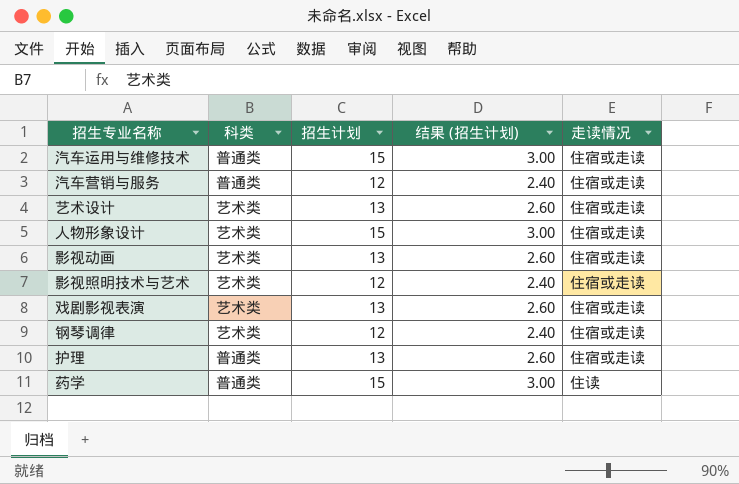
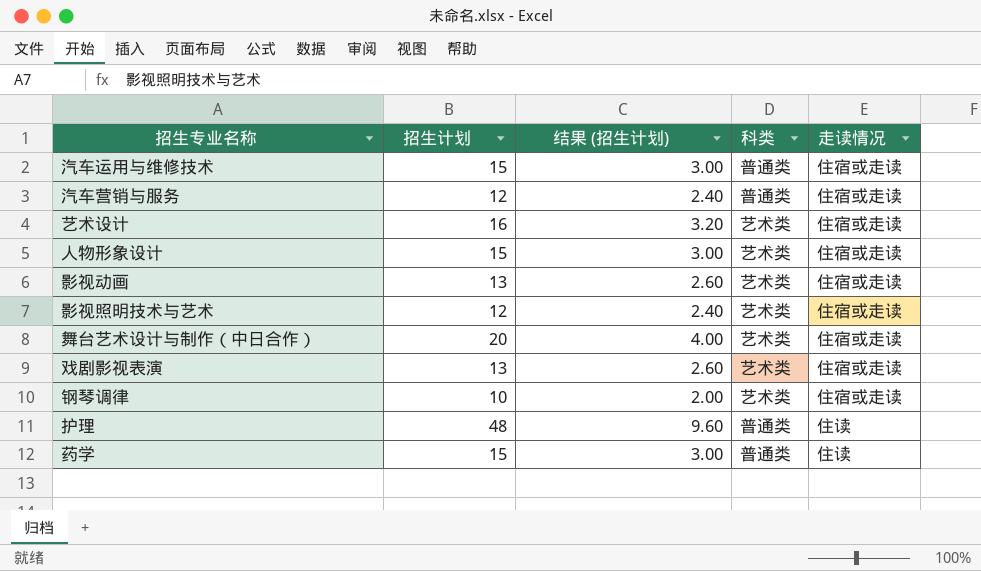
column 科类 | position: 2 -> 4
艺术设计 | 招生计划: 13 -> 16
艺术设计 | 结果 (招生计划): 2.60 -> 3.20
row 舞台艺术设计与制作（中日合作）: none -> 20 | 4.00 | 艺术类 | 住宿或走读
钢琴调律 | 招生计划: 12 -> 10
钢琴调律 | 结果 (招生计划): 2.40 -> 2.00
护理 | 招生计划: 13 -> 48
护理 | 结果 (招生计划): 2.60 -> 9.60
护理 | 走读情况: 住宿或走读 -> 住读

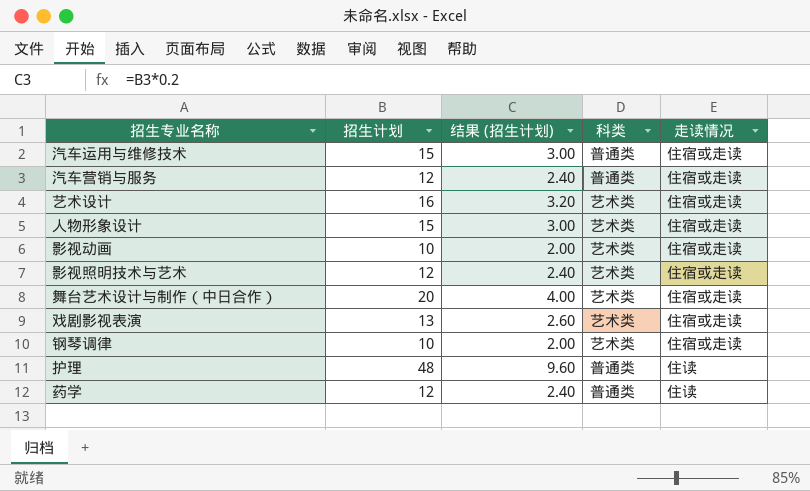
影视动画 | 招生计划: 13 -> 10
影视动画 | 结果 (招生计划): 2.60 -> 2.00
药学 | 招生计划: 15 -> 12
药学 | 结果 (招生计划): 3.00 -> 2.40

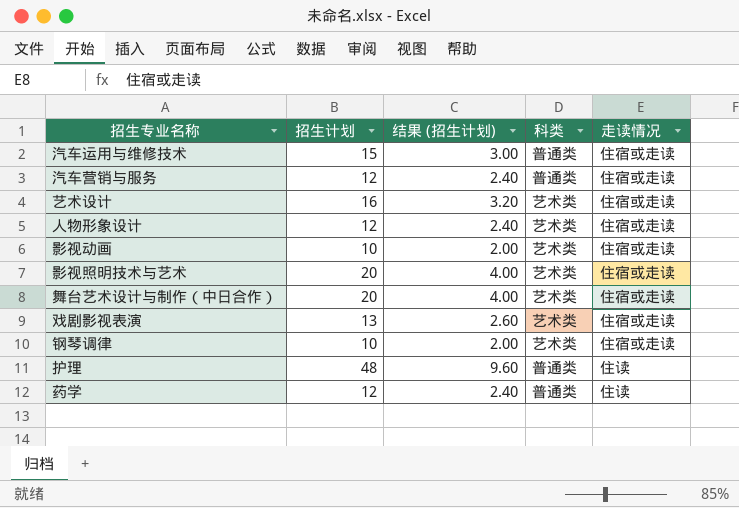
人物形象设计 | 招生计划: 15 -> 12
人物形象设计 | 结果 (招生计划): 3.00 -> 2.40
影视照明技术与艺术 | 招生计划: 12 -> 20
影视照明技术与艺术 | 结果 (招生计划): 2.40 -> 4.00

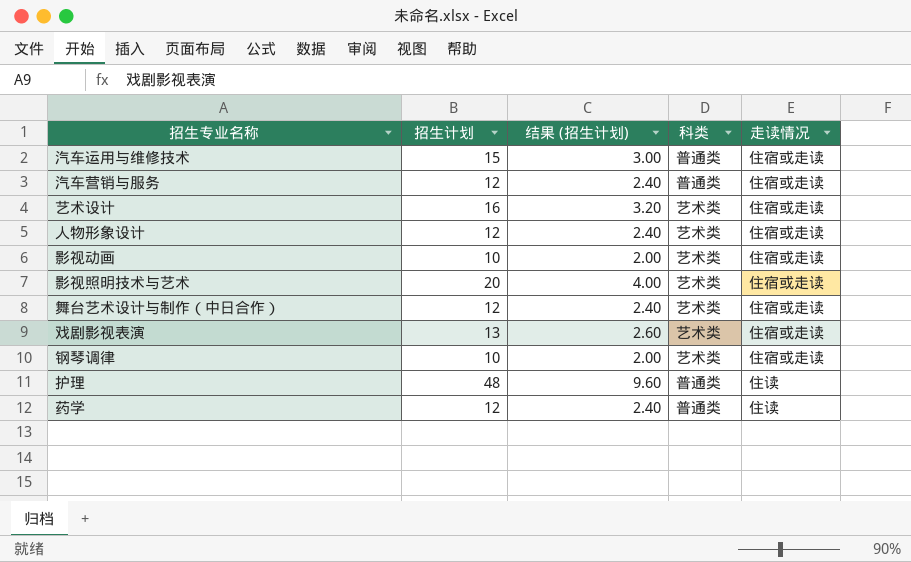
舞台艺术设计与制作（中日合作） | 招生计划: 20 -> 12
舞台艺术设计与制作（中日合作） | 结果 (招生计划): 4.00 -> 2.40

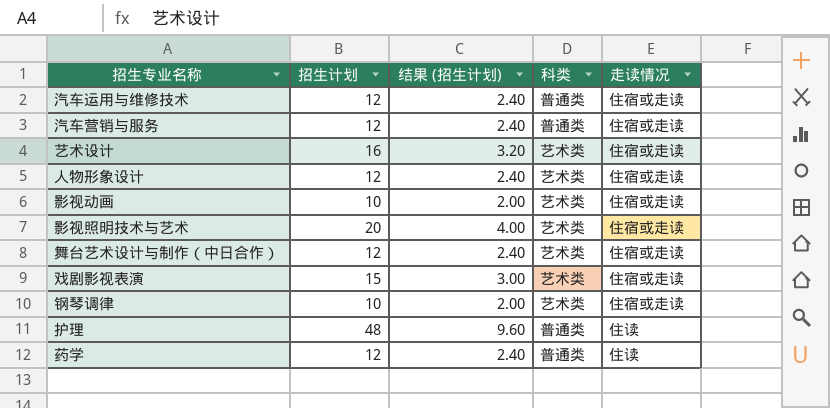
汽车运用与维修技术 | 招生计划: 15 -> 12
汽车运用与维修技术 | 结果 (招生计划): 3.00 -> 2.40
戏剧影视表演 | 招生计划: 13 -> 15
戏剧影视表演 | 结果 (招生计划): 2.60 -> 3.00

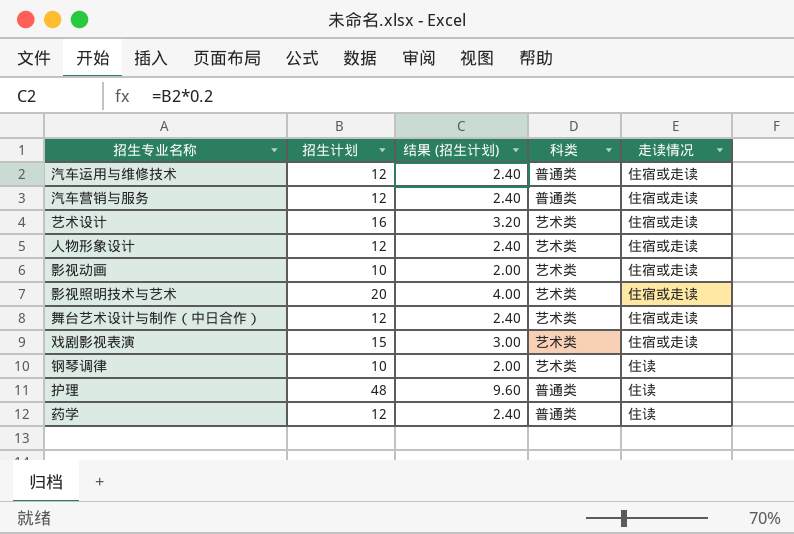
钢琴调律 | 走读情况: 住宿或走读 -> 住读

